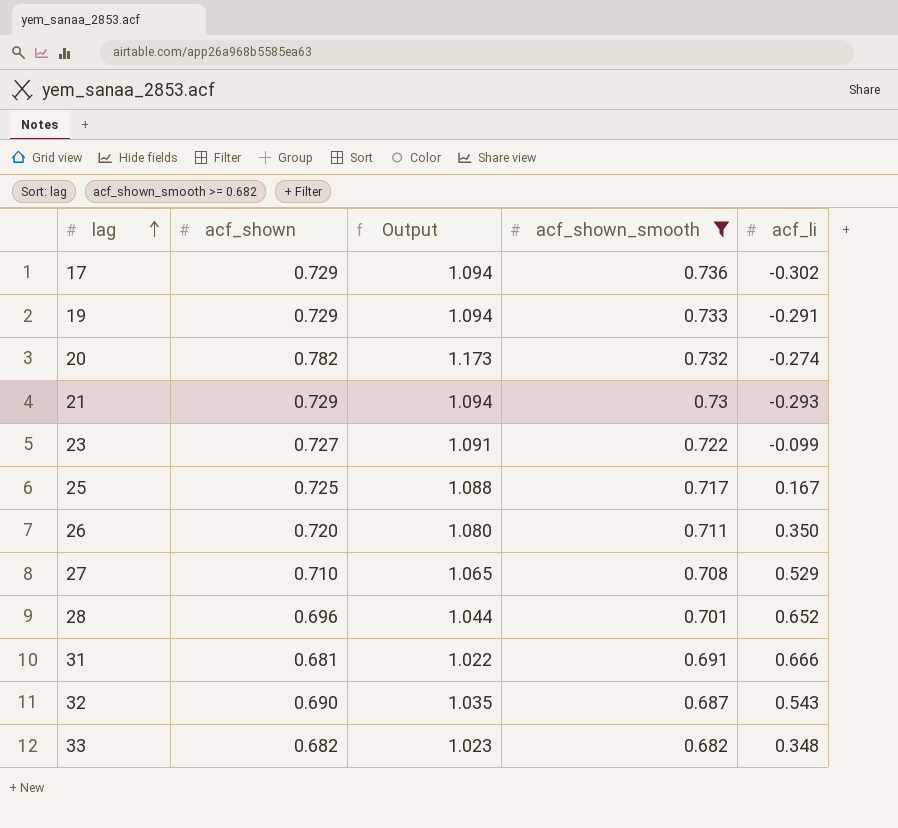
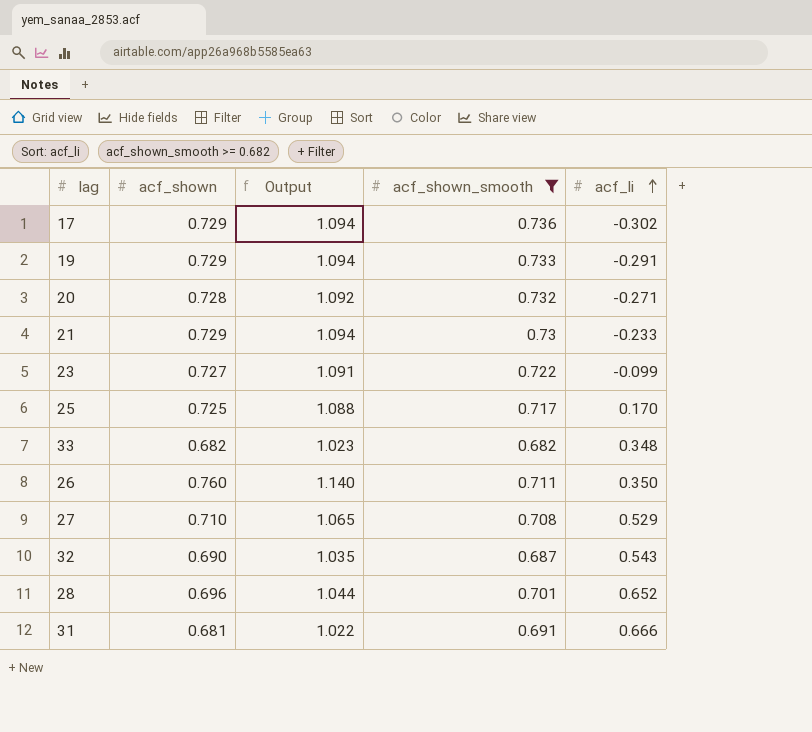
row order: lag ascending -> acf_li ascending
20 | acf_shown: 0.782 -> 0.728
20 | Output: 1.173 -> 1.092
20 | acf_li: -0.274 -> -0.271
21 | acf_li: -0.293 -> -0.233
25 | acf_li: 0.167 -> 0.170
26 | acf_shown: 0.720 -> 0.760
26 | Output: 1.080 -> 1.140

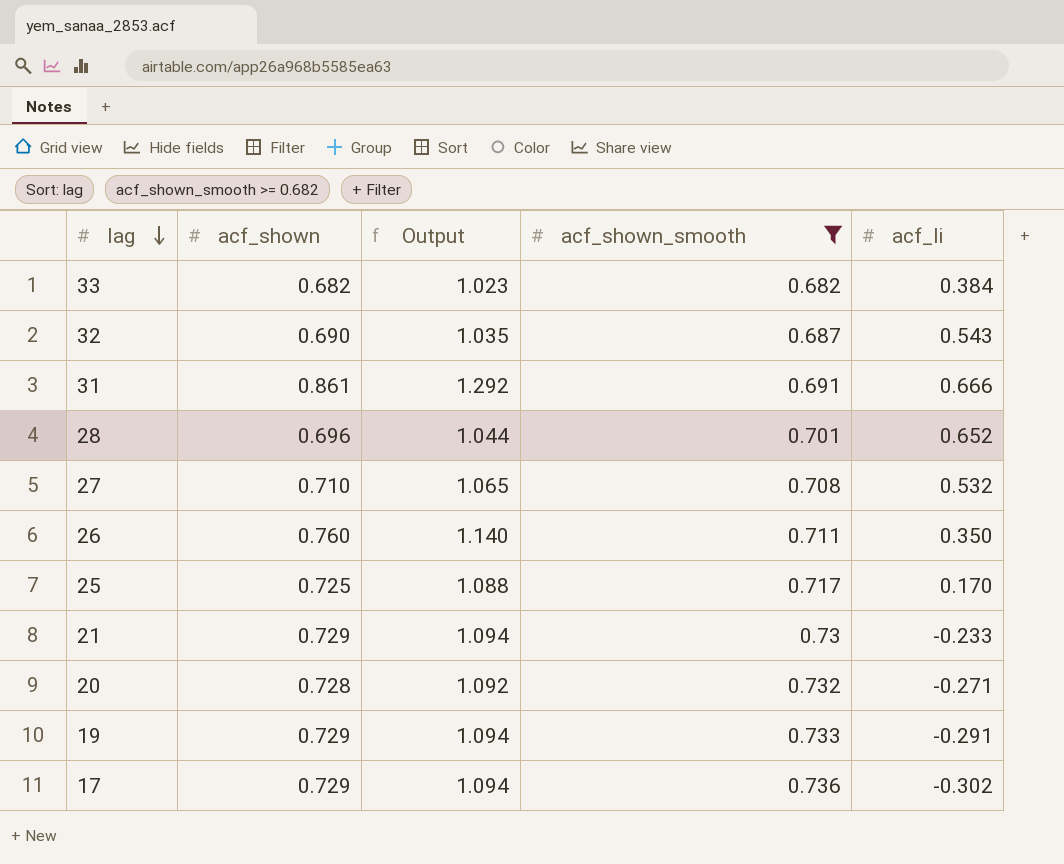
row order: acf_li ascending -> lag descending
row 23: 0.727 | 1.091 | 0.722 | -0.099 -> none
33 | acf_li: 0.348 -> 0.384
31 | acf_shown: 0.681 -> 0.861
31 | Output: 1.022 -> 1.292
27 | acf_li: 0.529 -> 0.532

